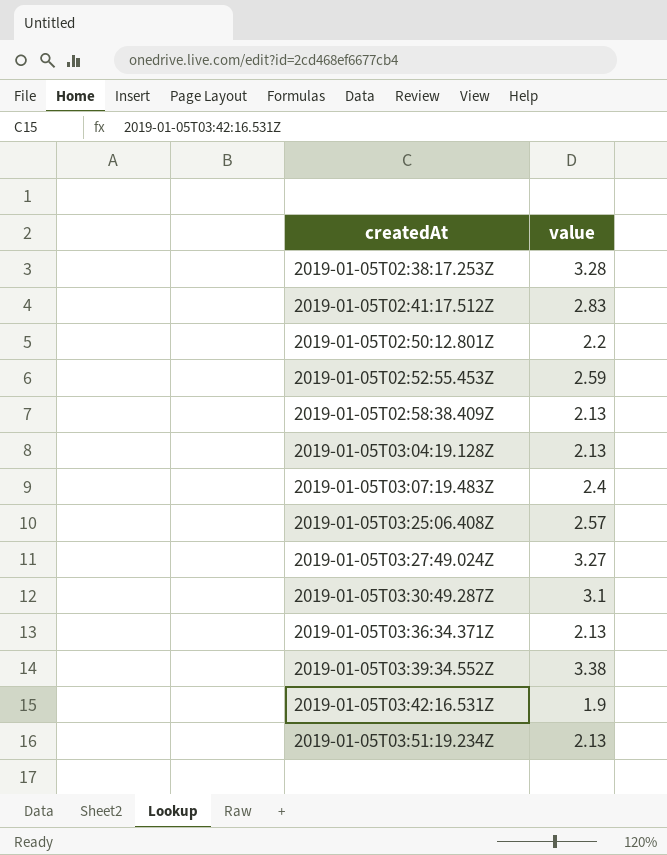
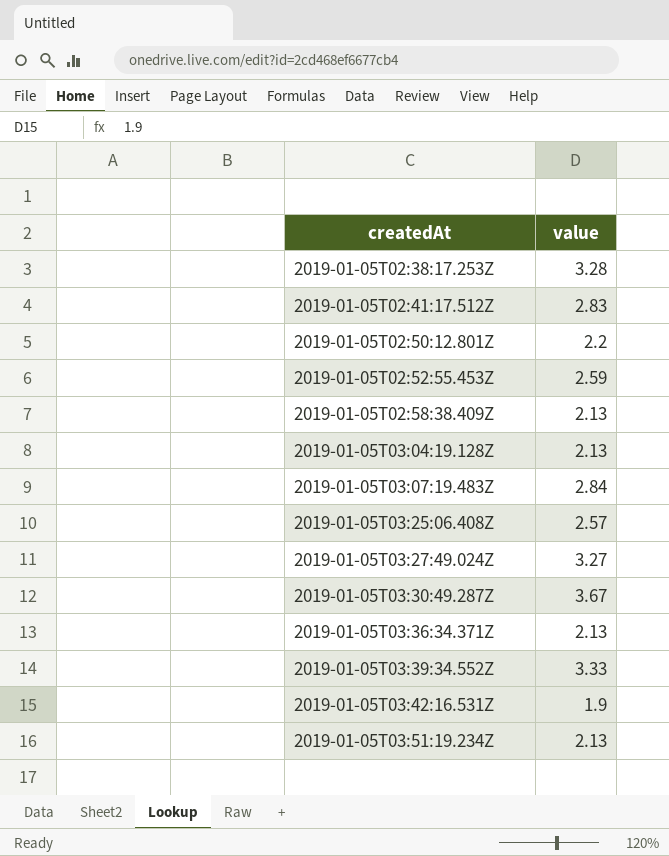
2019-01-05T03:07:19.483Z | value: 2.4 -> 2.84
2019-01-05T03:30:49.287Z | value: 3.1 -> 3.67
2019-01-05T03:39:34.552Z | value: 3.38 -> 3.33

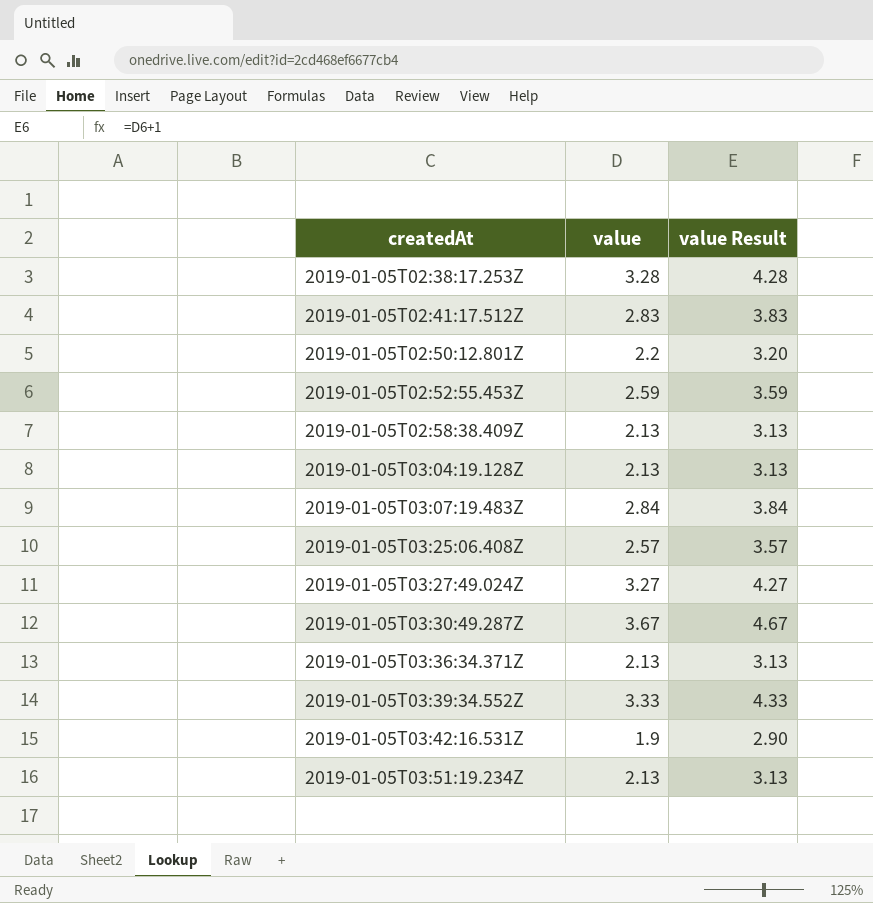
column value Result | formula: none -> [value] + 1

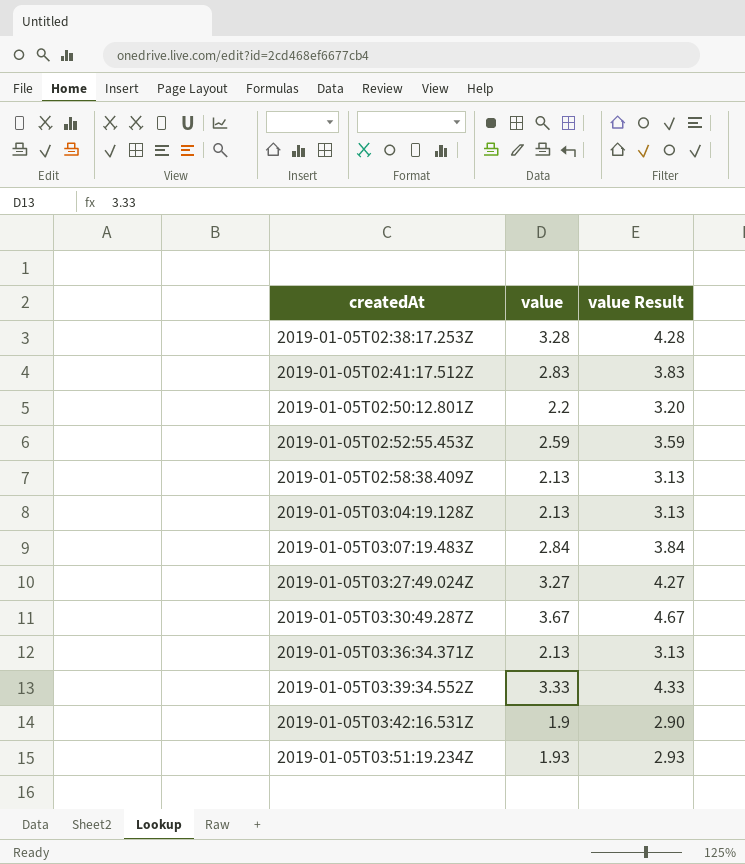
row 2019-01-05T03:25:06.408Z: 2.57 | 3.57 -> none
2019-01-05T03:51:19.234Z | value: 2.13 -> 1.93
2019-01-05T03:51:19.234Z | value Result: 3.13 -> 2.93

